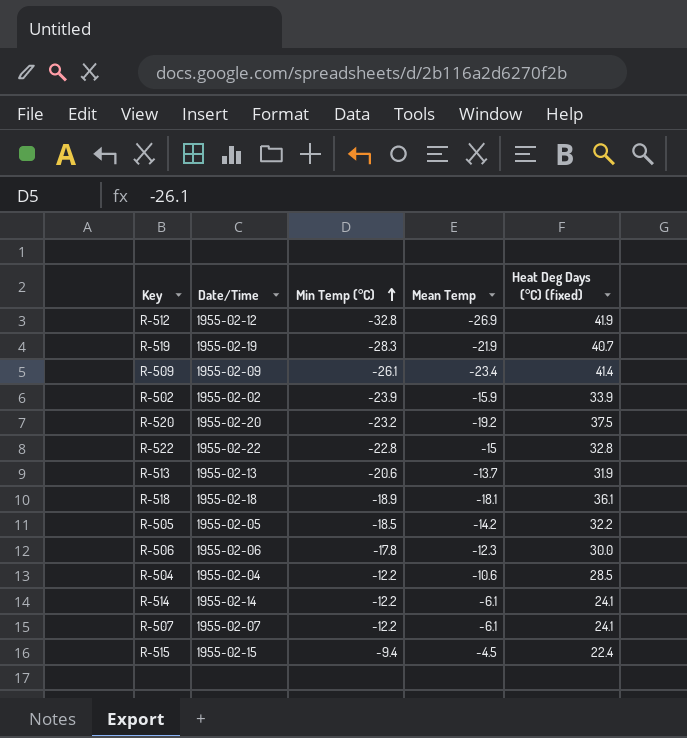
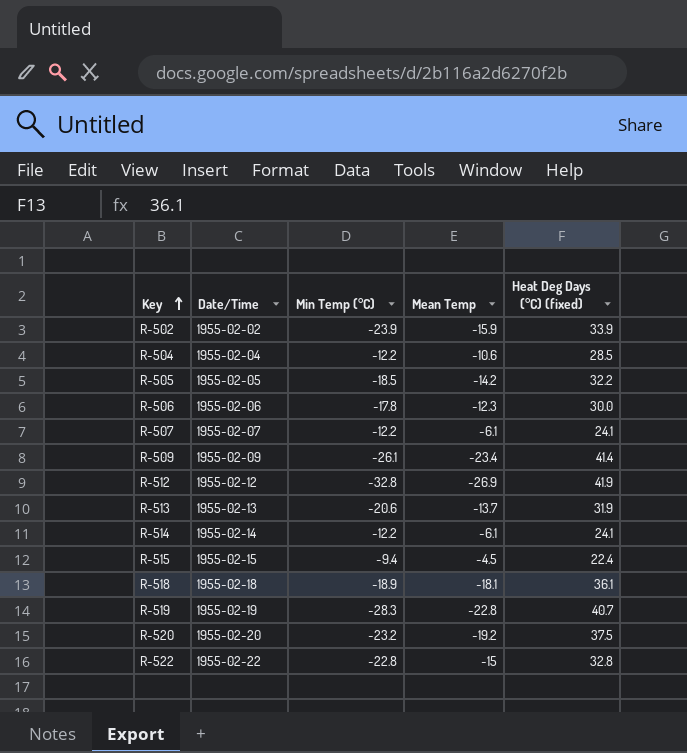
row order: Min Temp (°C) ascending -> Key ascending
R-519 | Mean Temp: -21.9 -> -22.8

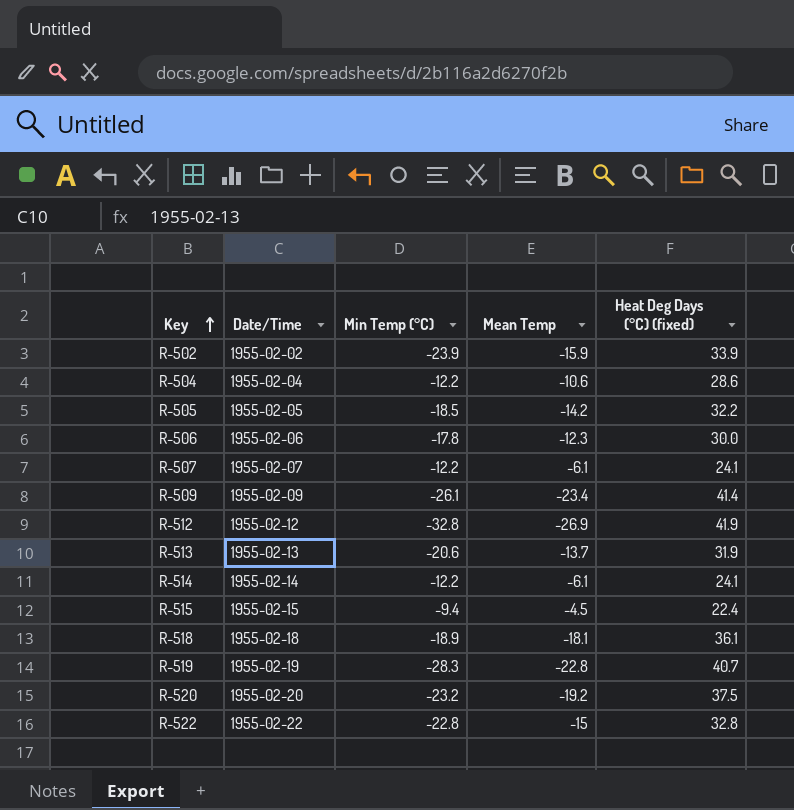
R-504 | Heat Deg Days (°C) (fixed): 28.5 -> 28.6

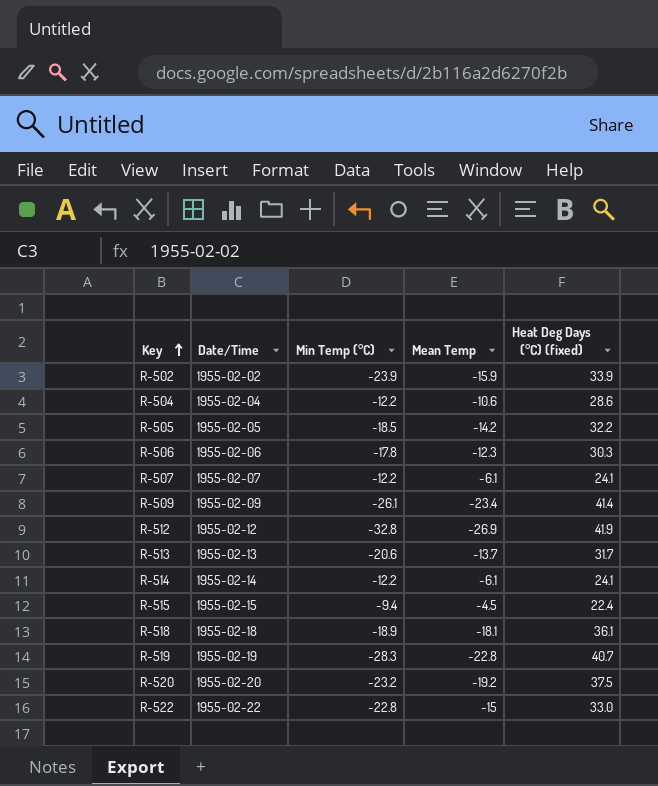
R-506 | Heat Deg Days (°C) (fixed): 30.0 -> 30.3
R-513 | Heat Deg Days (°C) (fixed): 31.9 -> 31.7
R-522 | Heat Deg Days (°C) (fixed): 32.8 -> 33.0

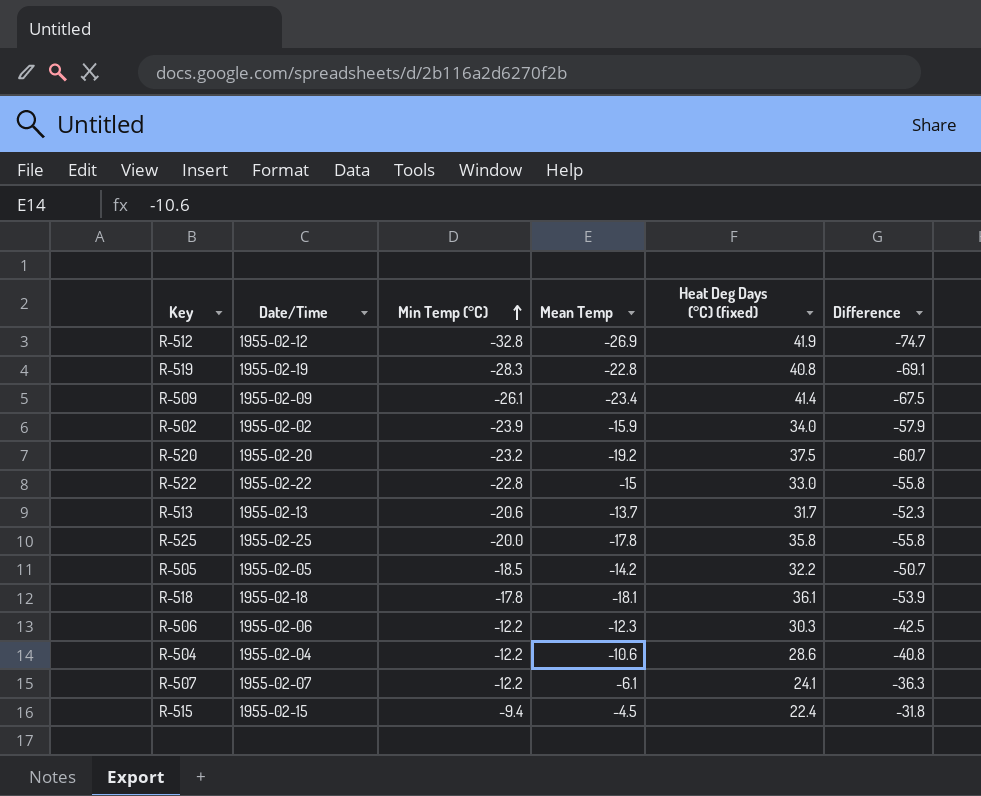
row order: Key ascending -> Min Temp (°C) ascending
column Difference | formula: none -> [Min Temp (°C)] - [Heat Deg Days (°C) (fixed)]
row R-514: 1955-02-14 | -12.2 | -6.1 | 24.1 -> none
R-519 | Heat Deg Days (°C) (fixed): 40.7 -> 40.8
R-502 | Heat Deg Days (°C) (fixed): 33.9 -> 34.0
row R-525: none -> 1955-02-25 | -20.0 | -17.8 | 35.8 | -55.8
R-518 | Min Temp (°C): -18.9 -> -17.8
R-506 | Min Temp (°C): -17.8 -> -12.2

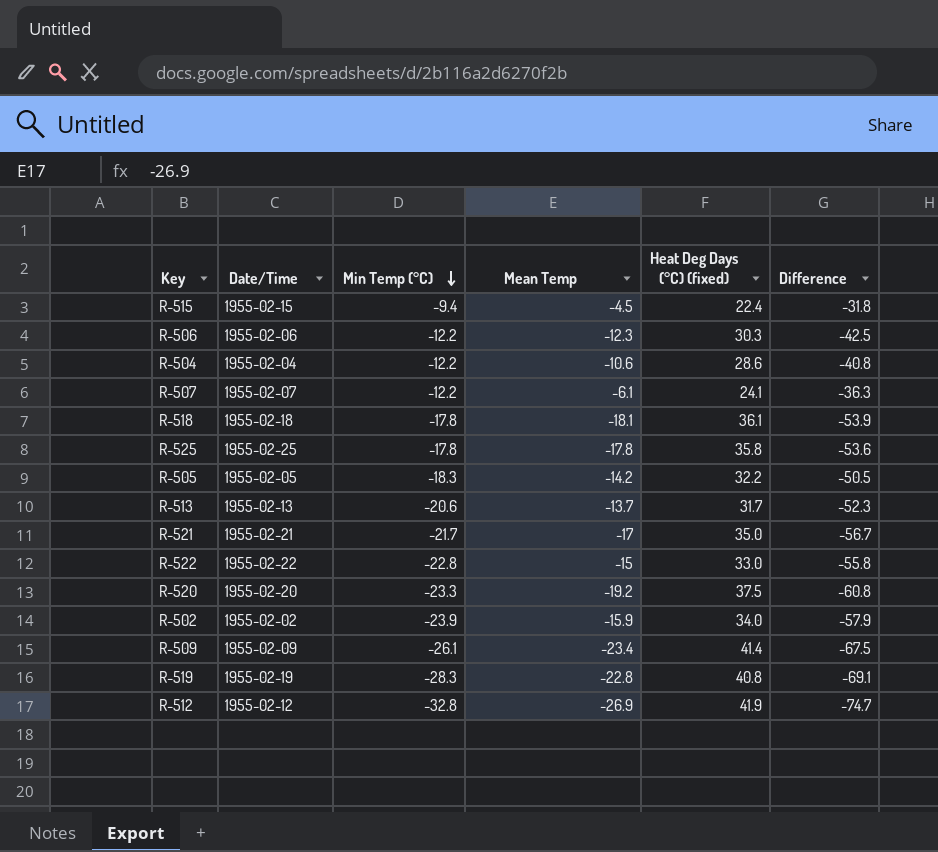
row order: Min Temp (°C) ascending -> Min Temp (°C) descending
R-525 | Min Temp (°C): -20.0 -> -17.8
R-525 | Difference: -55.8 -> -53.6
R-505 | Min Temp (°C): -18.5 -> -18.3
R-505 | Difference: -50.7 -> -50.5
row R-521: none -> 1955-02-21 | -21.7 | -17 | 35.0 | -56.7
R-520 | Min Temp (°C): -23.2 -> -23.3
R-520 | Difference: -60.7 -> -60.8

